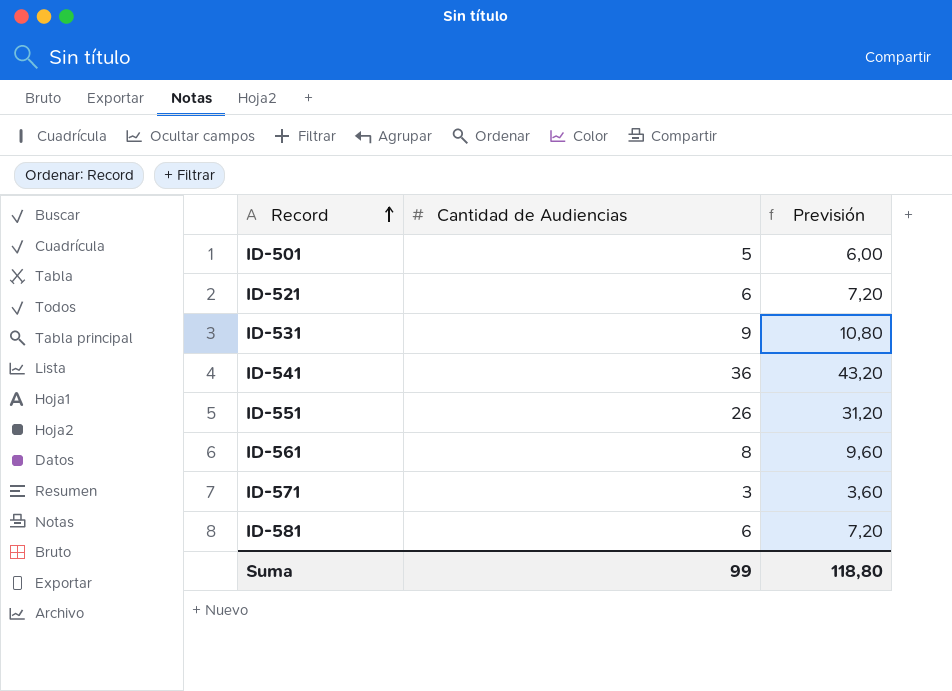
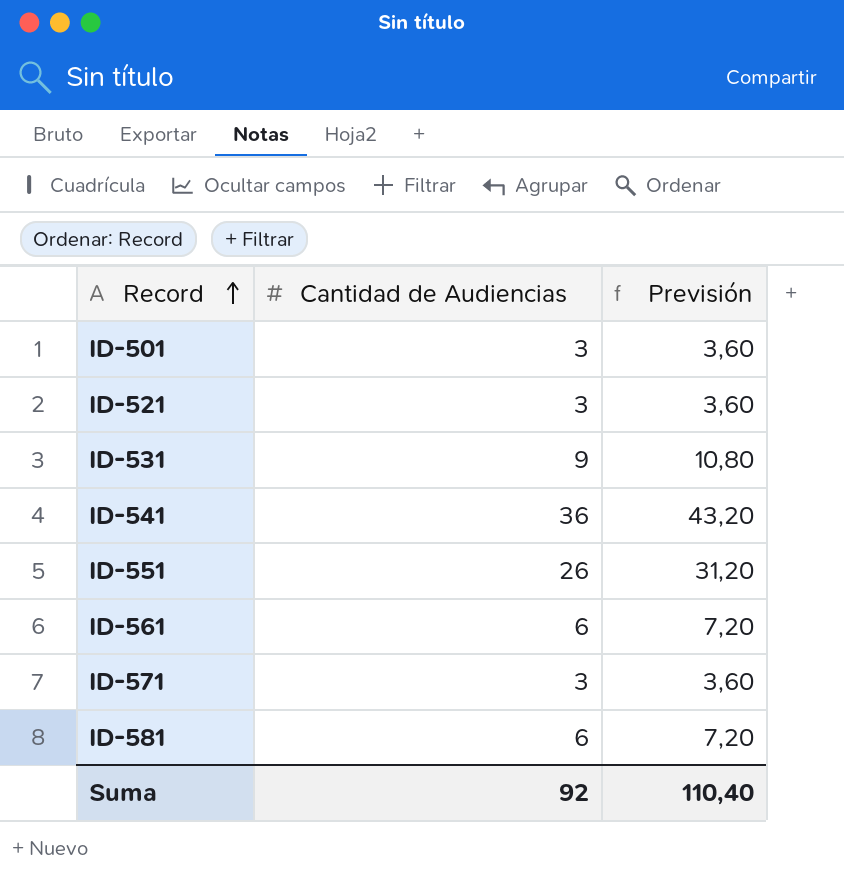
ID-501 | Cantidad de Audiencias: 5 -> 3
ID-501 | Previsión: 6,00 -> 3,60
ID-521 | Cantidad de Audiencias: 6 -> 3
ID-521 | Previsión: 7,20 -> 3,60
ID-561 | Cantidad de Audiencias: 8 -> 6
ID-561 | Previsión: 9,60 -> 7,20
Suma | Cantidad de Audiencias: 99 -> 92
Suma | Previsión: 118,80 -> 110,40

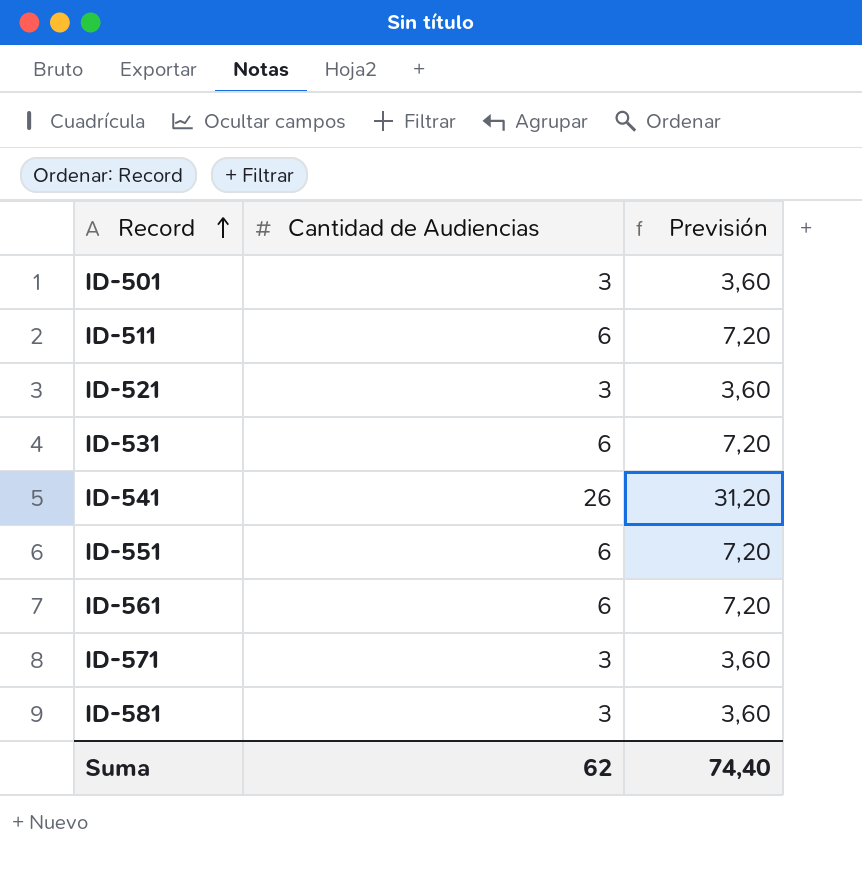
row ID-511: none -> 6 | 7,20
ID-531 | Cantidad de Audiencias: 9 -> 6
ID-531 | Previsión: 10,80 -> 7,20
ID-541 | Cantidad de Audiencias: 36 -> 26
ID-541 | Previsión: 43,20 -> 31,20
ID-551 | Cantidad de Audiencias: 26 -> 6
ID-551 | Previsión: 31,20 -> 7,20
ID-581 | Cantidad de Audiencias: 6 -> 3
ID-581 | Previsión: 7,20 -> 3,60
Suma | Cantidad de Audiencias: 92 -> 62
Suma | Previsión: 110,40 -> 74,40

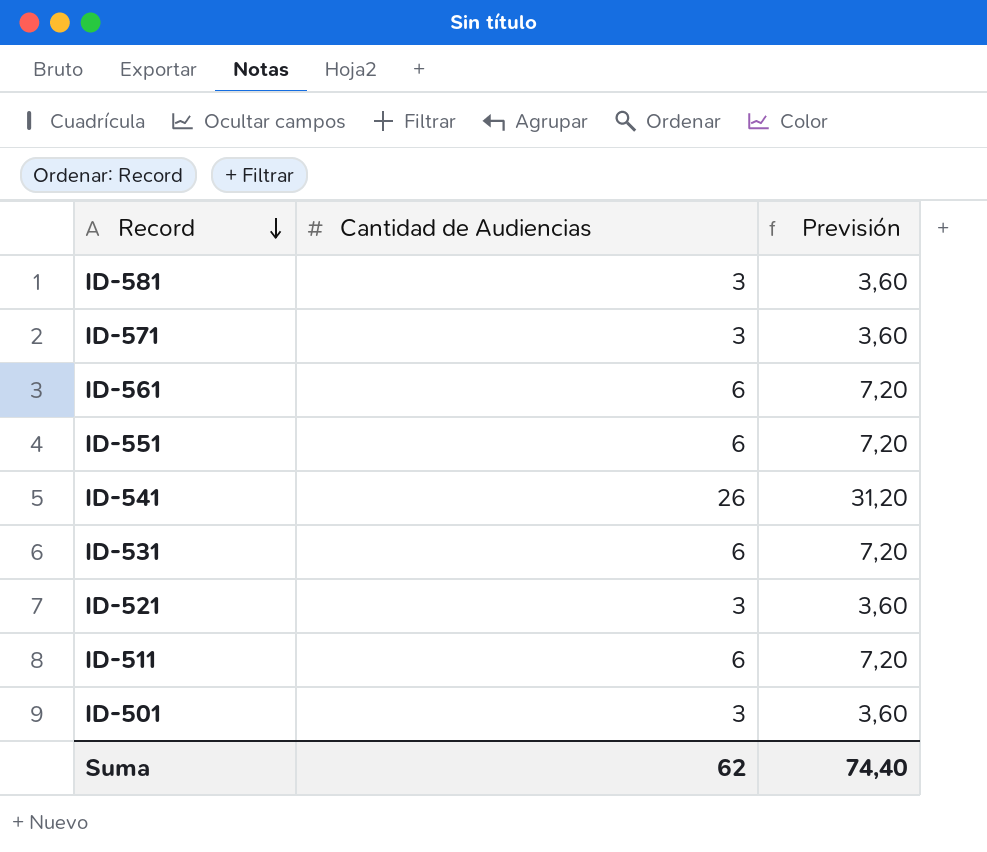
row order: Record ascending -> Record descending

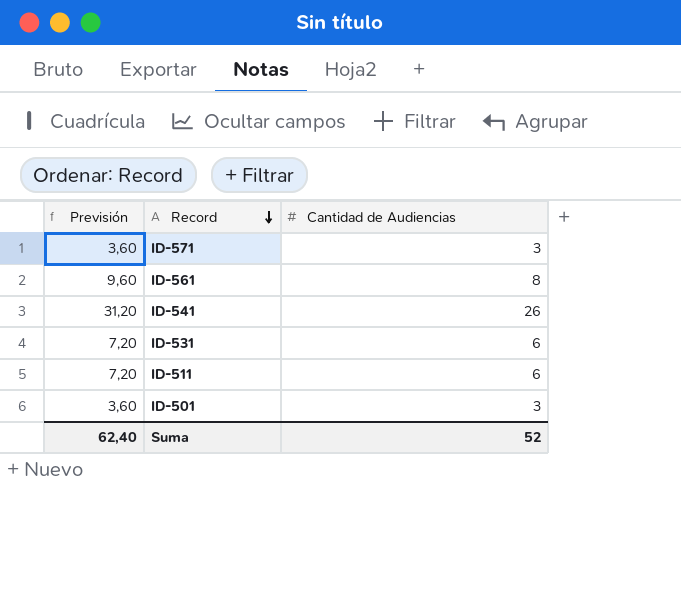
column Previsión | position: 3 -> 1
row ID-581: 3 | 3,60 -> none
row ID-551: 6 | 7,20 -> none
row ID-521: 3 | 3,60 -> none
ID-561 | Previsión: 7,20 -> 9,60
ID-561 | Cantidad de Audiencias: 6 -> 8
Suma | Previsión: 74,40 -> 62,40
Suma | Cantidad de Audiencias: 62 -> 52

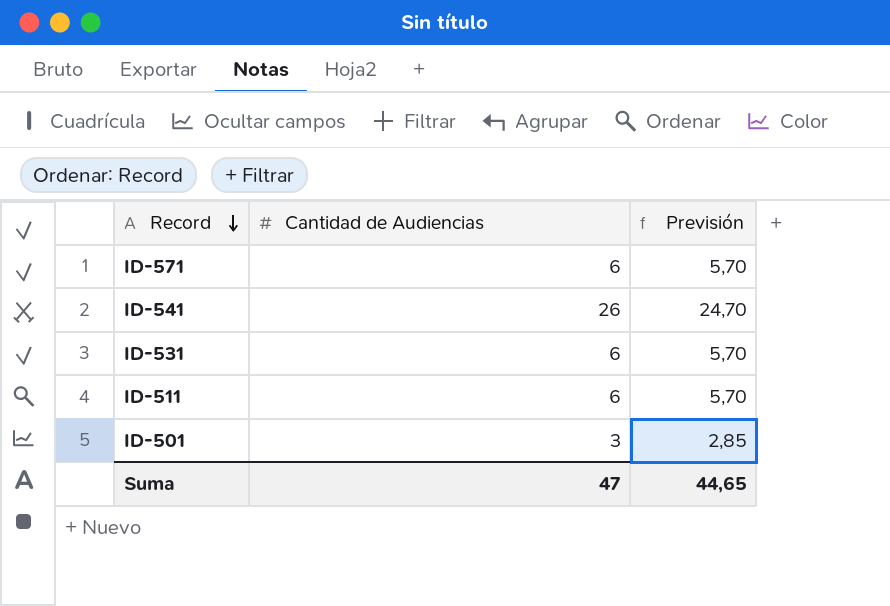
column Previsión | formula: [Cantidad de Audiencias] * 1,2 -> [Cantidad de Audiencias] * 0,95
column Previsión | position: 1 -> 3
row ID-561: 9,60 | 8 -> none
ID-571 | Cantidad de Audiencias: 3 -> 6
Suma | Cantidad de Audiencias: 52 -> 47
Suma | Previsión: 62,40 -> 44,65

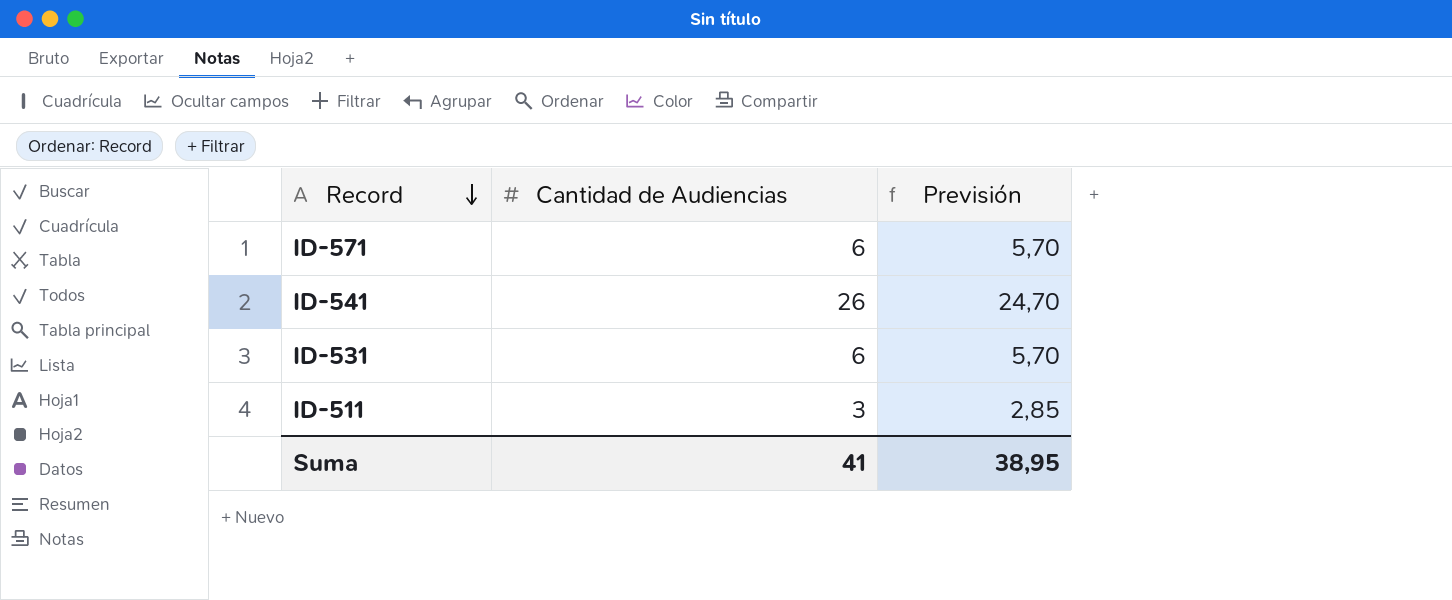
row ID-501: 3 | 2,85 -> none
ID-511 | Cantidad de Audiencias: 6 -> 3
ID-511 | Previsión: 5,70 -> 2,85
Suma | Cantidad de Audiencias: 47 -> 41
Suma | Previsión: 44,65 -> 38,95

